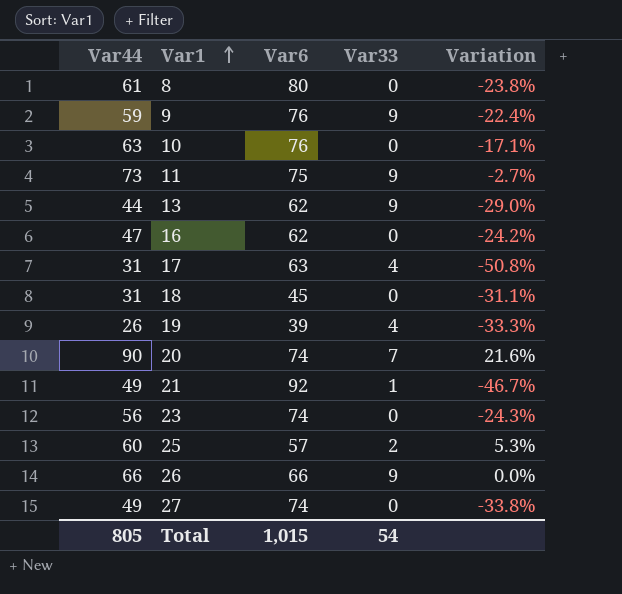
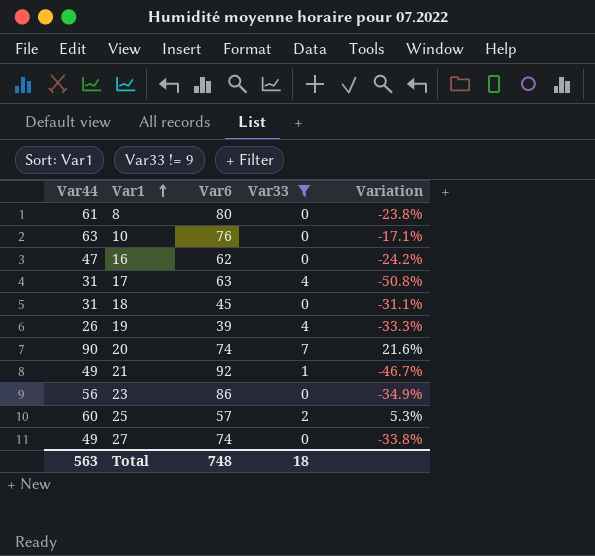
filter: none -> Var33 != 9
23 | Var6: 74 -> 86
23 | Variation: -24.3% -> -34.9%
Total | Var44: 805 -> 563
Total | Var6: 1,015 -> 748
Total | Var33: 54 -> 18

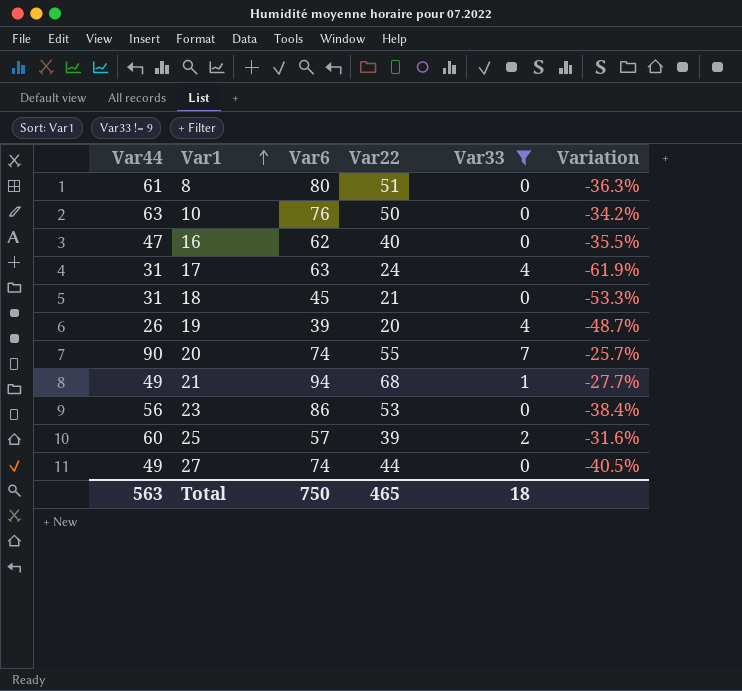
column Var22 | position: none -> 4
column Variation | formula: ([Var44] - [Var6]) / [Var6] -> ([Var22] - [Var6]) / [Var6]
21 | Var6: 92 -> 94
Total | Var6: 748 -> 750

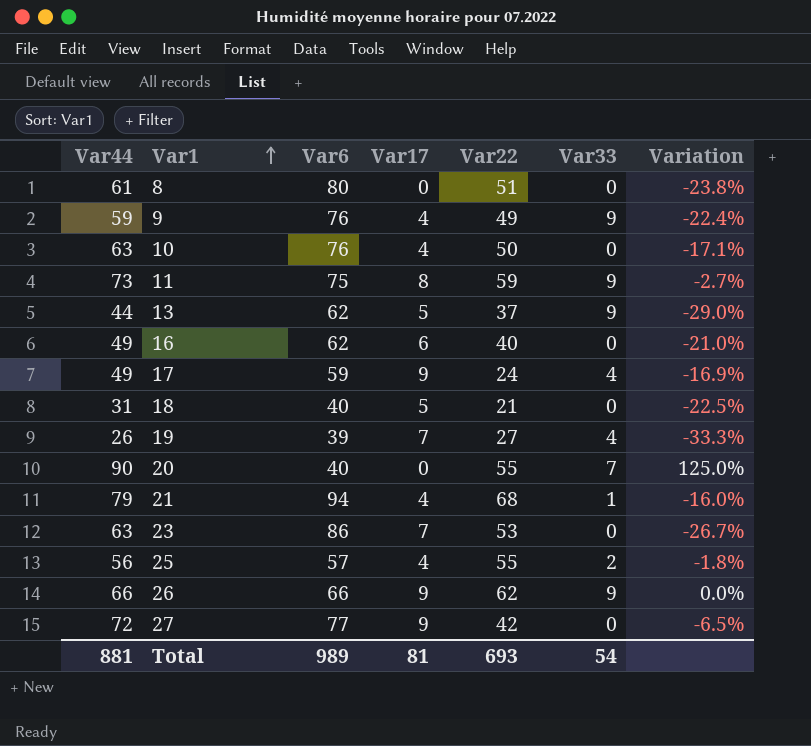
filter: Var33 != 9 -> none
column Var17 | position: none -> 4
column Variation | formula: ([Var22] - [Var6]) / [Var6] -> ([Var44] - [Var6]) / [Var6]
16 | Var44: 47 -> 49
17 | Var44: 31 -> 49
17 | Var6: 63 -> 59
18 | Var6: 45 -> 40
19 | Var22: 20 -> 27
20 | Var6: 74 -> 40
21 | Var44: 49 -> 79
23 | Var44: 56 -> 63
25 | Var44: 60 -> 56
25 | Var22: 39 -> 55
27 | Var44: 49 -> 72
27 | Var6: 74 -> 77
27 | Var22: 44 -> 42
Total | Var44: 563 -> 881
Total | Var6: 750 -> 989
Total | Var22: 465 -> 693
Total | Var33: 18 -> 54

